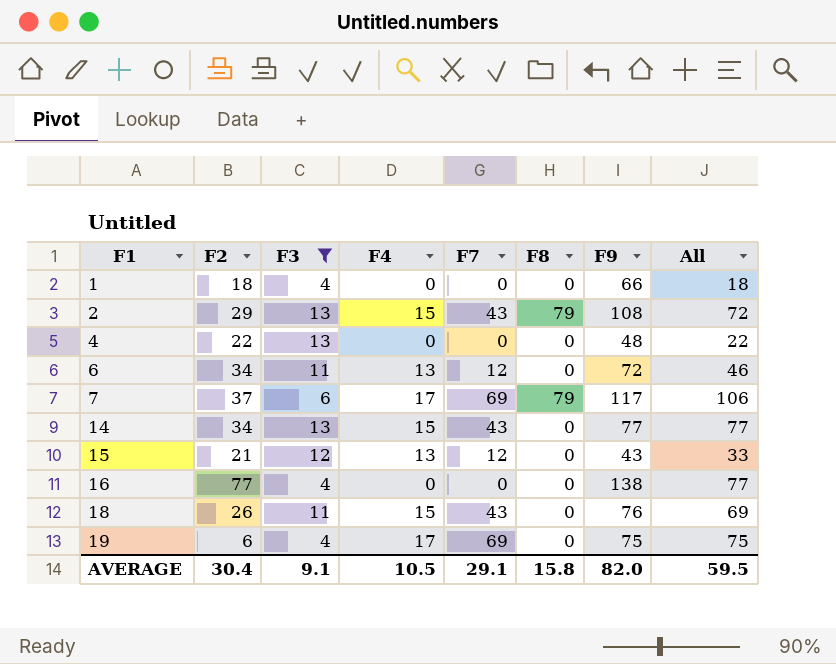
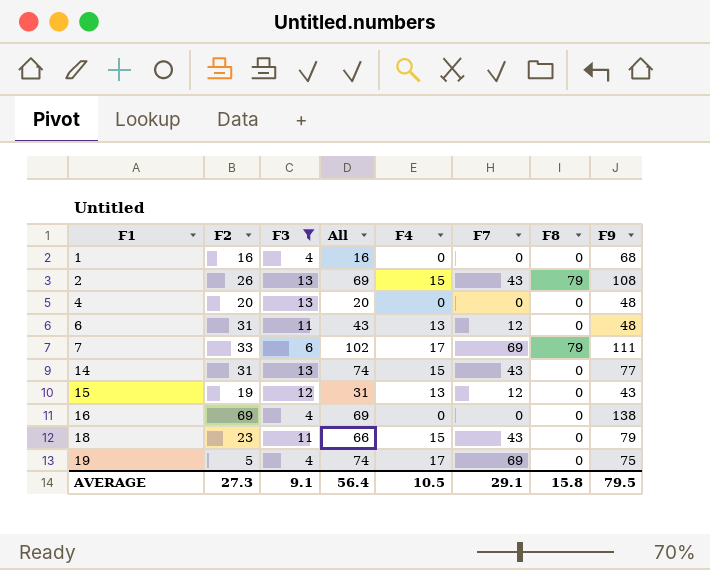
column All | position: 8 -> 4
1 | F2: 18 -> 16
1 | All: 18 -> 16
1 | F9: 66 -> 68
2 | F2: 29 -> 26
2 | All: 72 -> 69
4 | F2: 22 -> 20
4 | All: 22 -> 20
6 | F2: 34 -> 31
6 | All: 46 -> 43
6 | F9: 72 -> 48
7 | F2: 37 -> 33
7 | All: 106 -> 102
7 | F9: 117 -> 111
14 | F2: 34 -> 31
14 | All: 77 -> 74
15 | F2: 21 -> 19
15 | All: 33 -> 31
16 | F2: 77 -> 69
16 | All: 77 -> 69
18 | F2: 26 -> 23
18 | All: 69 -> 66
18 | F9: 76 -> 79
19 | F2: 6 -> 5
19 | All: 75 -> 74
AVERAGE | F2: 30.4 -> 27.3
AVERAGE | All: 59.5 -> 56.4
AVERAGE | F9: 82.0 -> 79.5

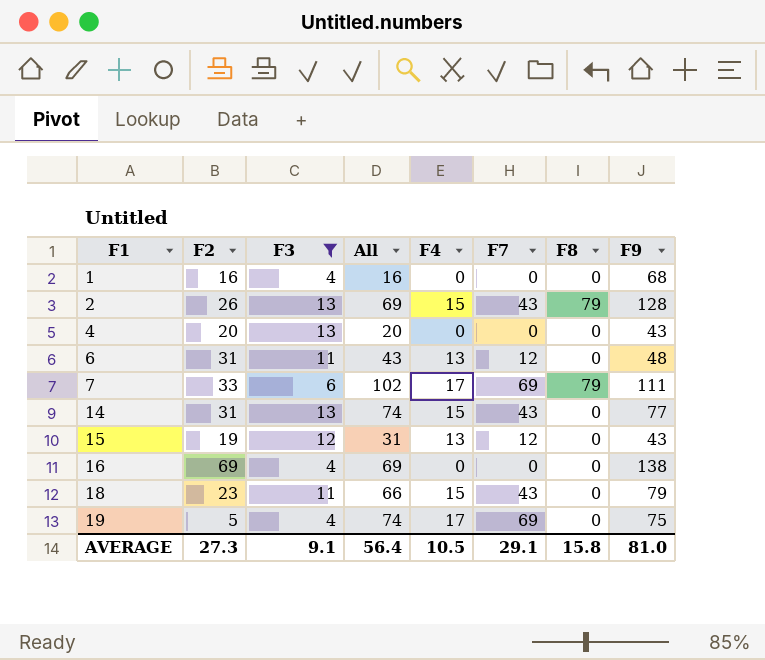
2 | F9: 108 -> 128
4 | F9: 48 -> 43
AVERAGE | F9: 79.5 -> 81.0

